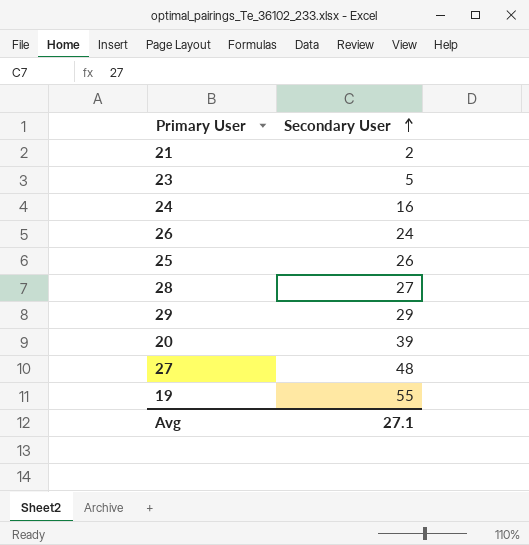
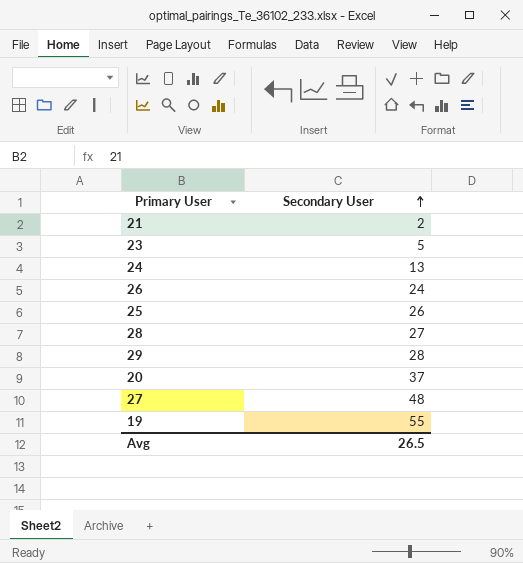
24 | Secondary User: 16 -> 13
29 | Secondary User: 29 -> 28
20 | Secondary User: 39 -> 37
Avg | Secondary User: 27.1 -> 26.5

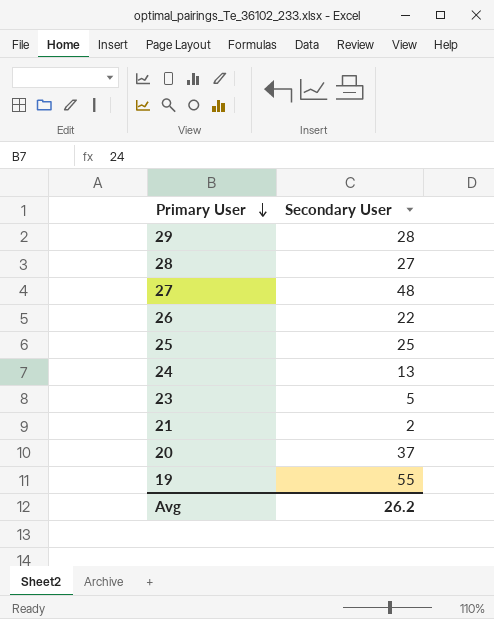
row order: Secondary User ascending -> Primary User descending
26 | Secondary User: 24 -> 22
25 | Secondary User: 26 -> 25
Avg | Secondary User: 26.5 -> 26.2

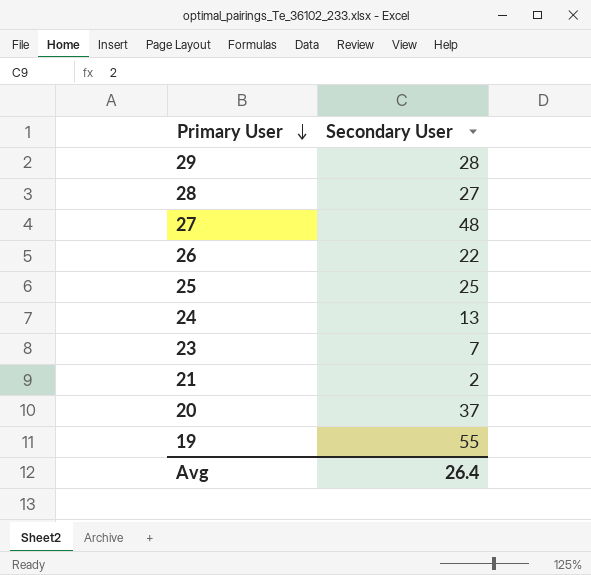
23 | Secondary User: 5 -> 7
Avg | Secondary User: 26.2 -> 26.4

